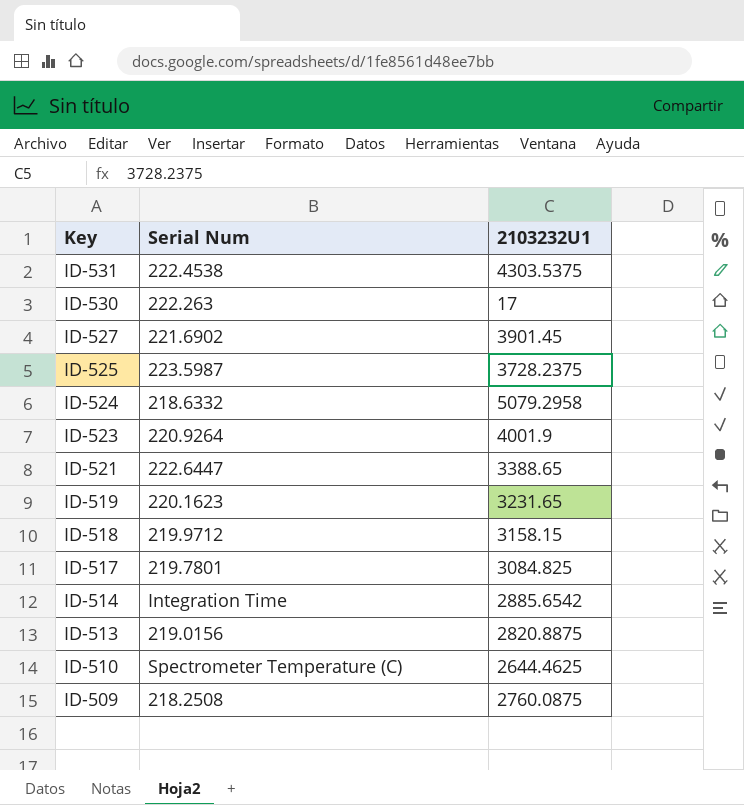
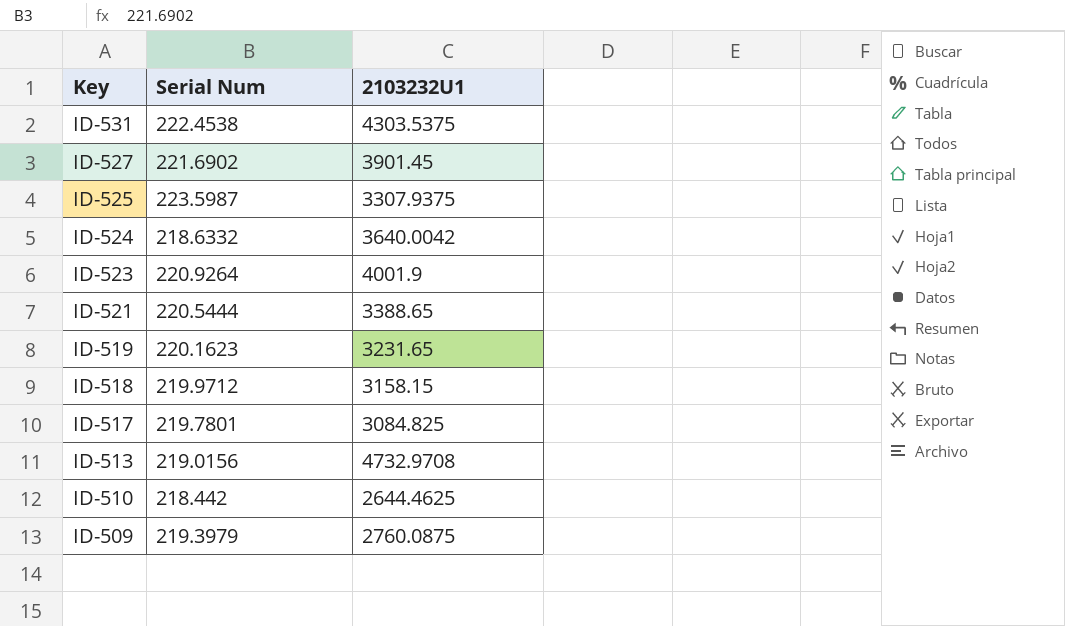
row ID-530: 222.263 | 17 -> none
row ID-514: Integration Time | 2885.6542 -> none
ID-525 | 2103232U1: 3728.2375 -> 3307.9375
ID-524 | 2103232U1: 5079.2958 -> 3640.0042
ID-521 | Serial Num: 222.6447 -> 220.5444
ID-513 | 2103232U1: 2820.8875 -> 4732.9708
ID-510 | Serial Num: Spectrometer Temperature (C) -> 218.442
ID-509 | Serial Num: 218.2508 -> 219.3979

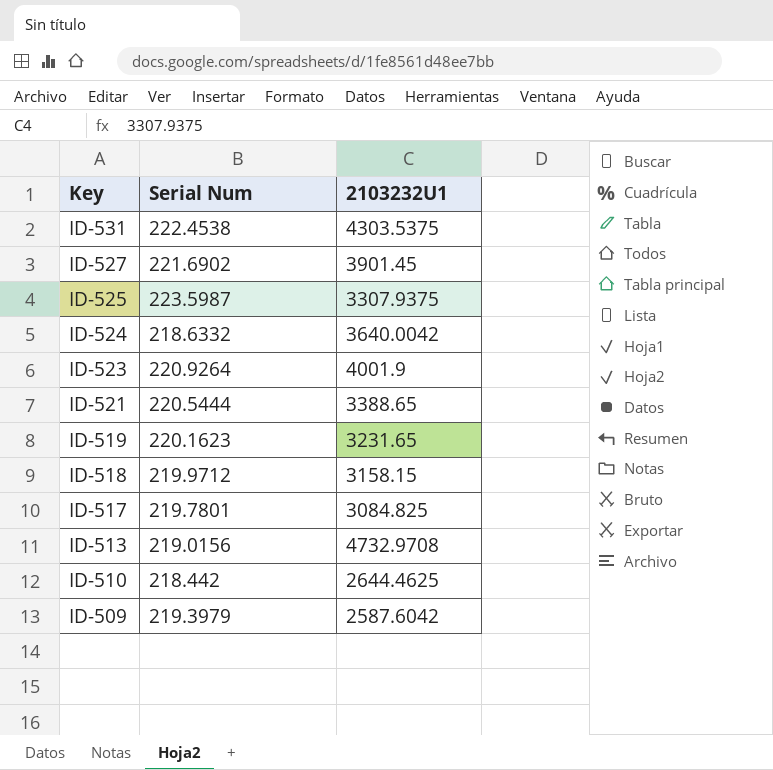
ID-509 | 2103232U1: 2760.0875 -> 2587.6042

